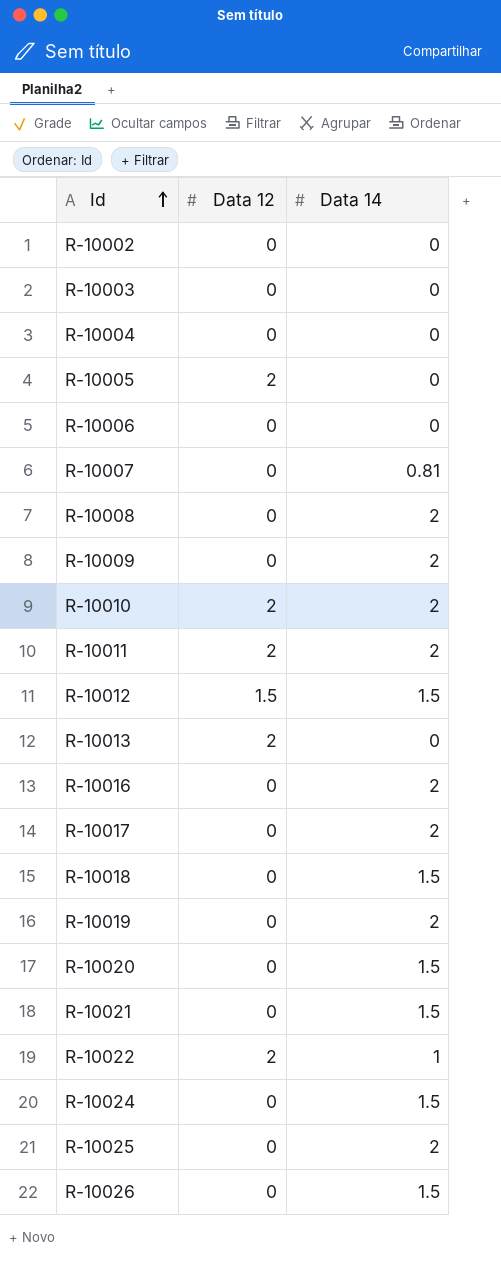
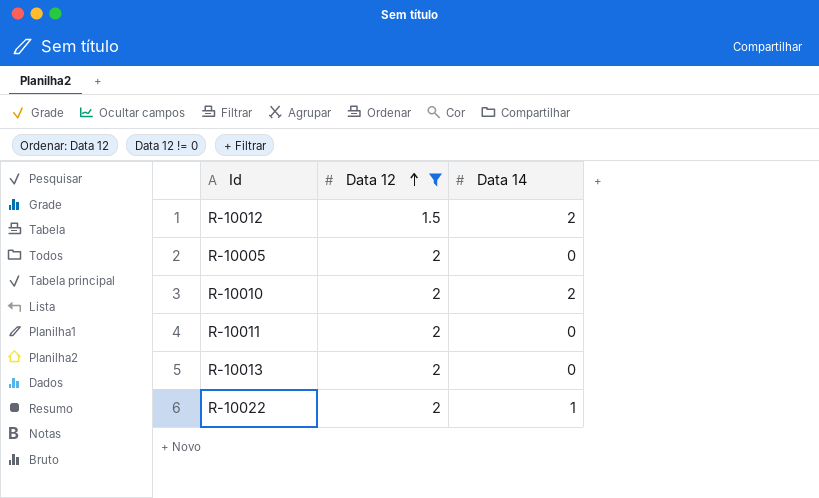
filter: none -> Data 12 != 0
row order: Id ascending -> Data 12 ascending
R-10012 | Data 14: 1.5 -> 2
R-10011 | Data 14: 2 -> 0

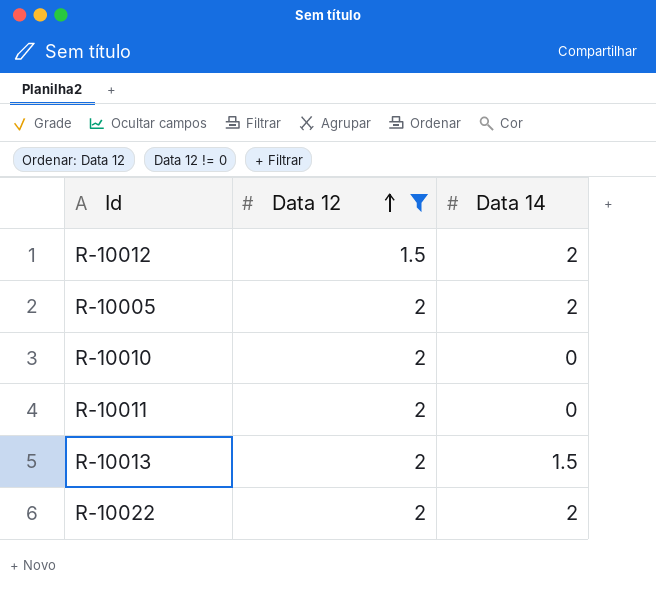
R-10005 | Data 14: 0 -> 2
R-10010 | Data 14: 2 -> 0
R-10013 | Data 14: 0 -> 1.5
R-10022 | Data 14: 1 -> 2

